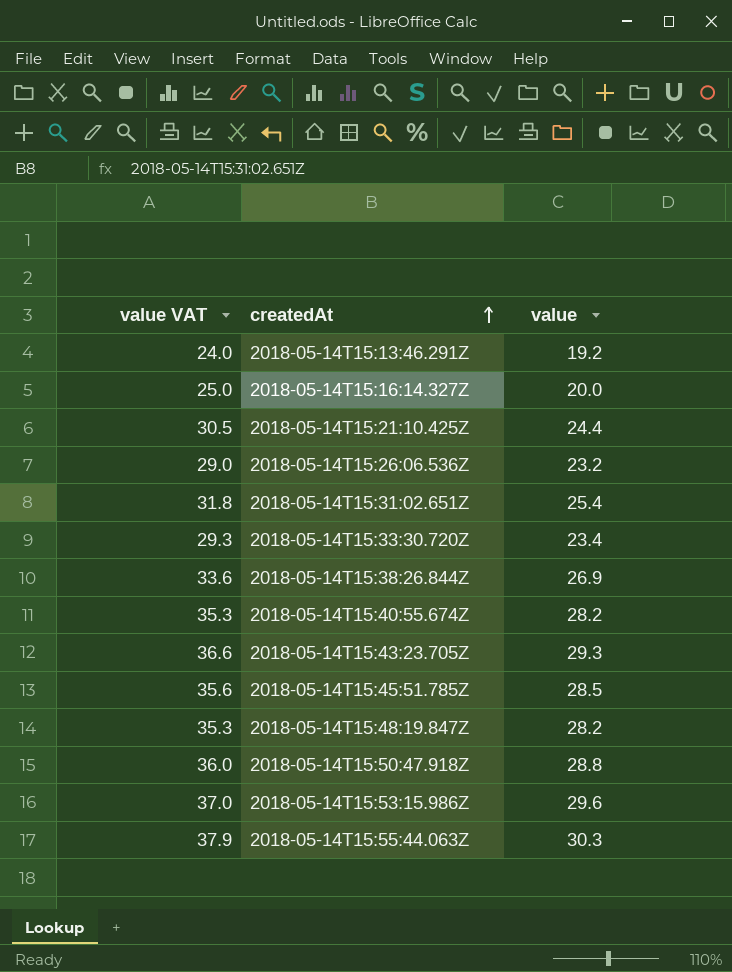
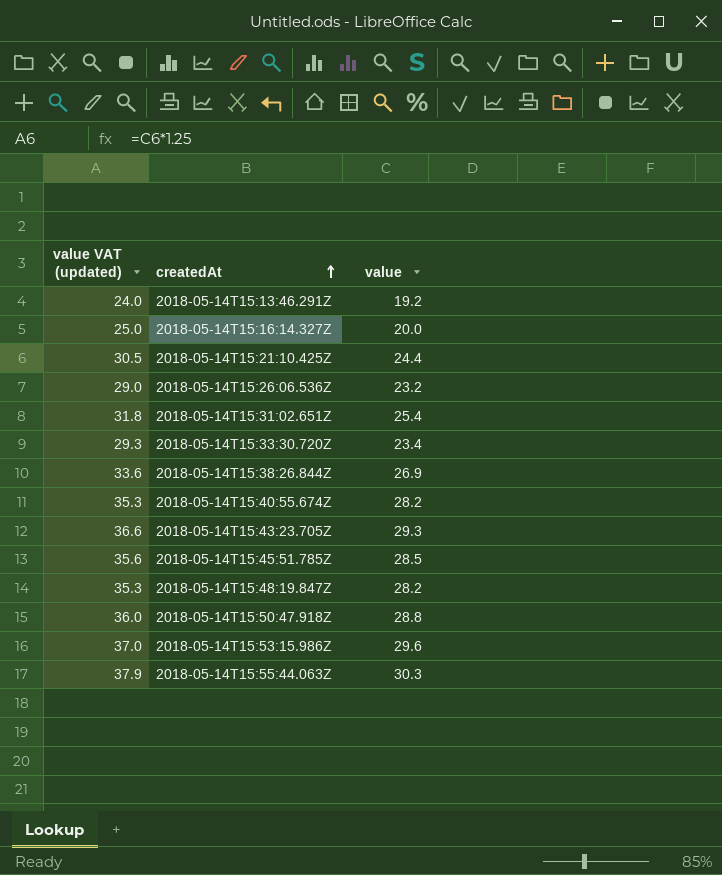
column name: value VAT -> value VAT (updated)

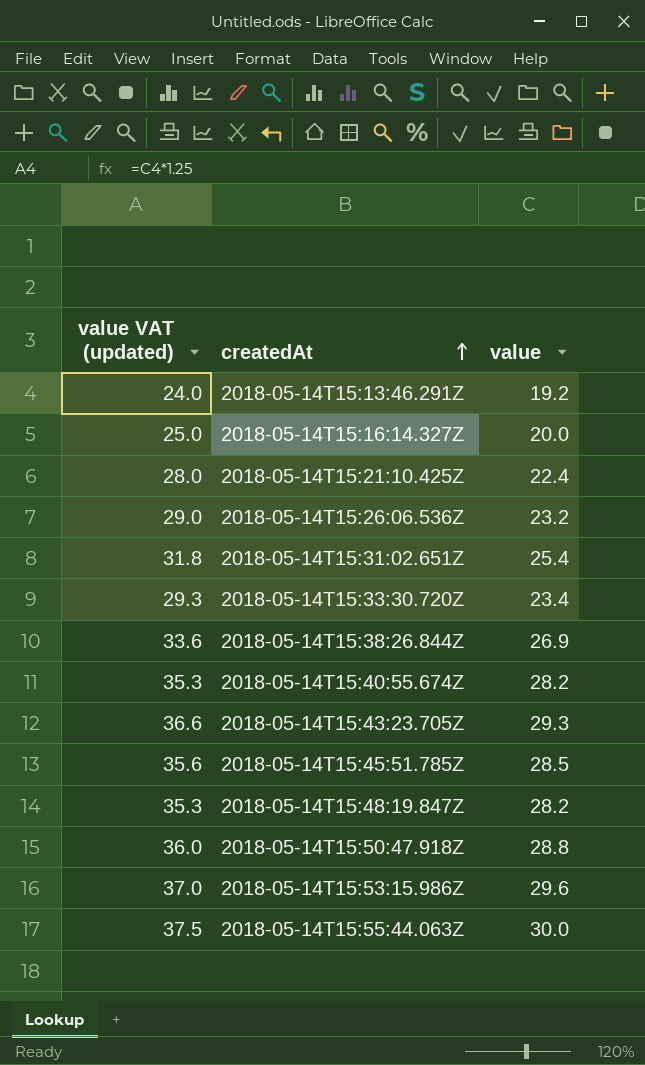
2018-05-14T15:21:10.425Z | value VAT (updated): 30.5 -> 28.0
2018-05-14T15:21:10.425Z | value: 24.4 -> 22.4
2018-05-14T15:55:44.063Z | value VAT (updated): 37.9 -> 37.5
2018-05-14T15:55:44.063Z | value: 30.3 -> 30.0

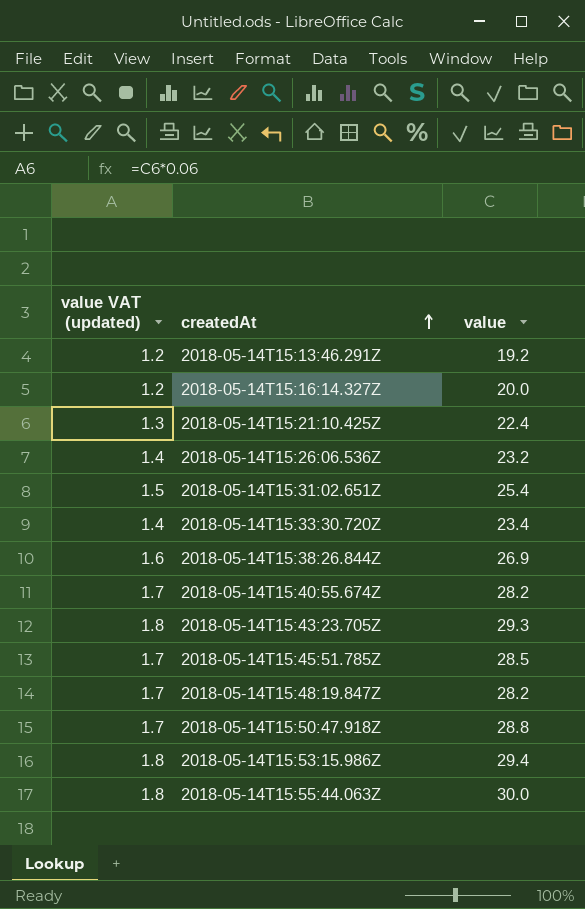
column value VAT (updated) | formula: [value] * 1.25 -> [value] * 0.06
2018-05-14T15:53:15.986Z | value: 29.6 -> 29.4

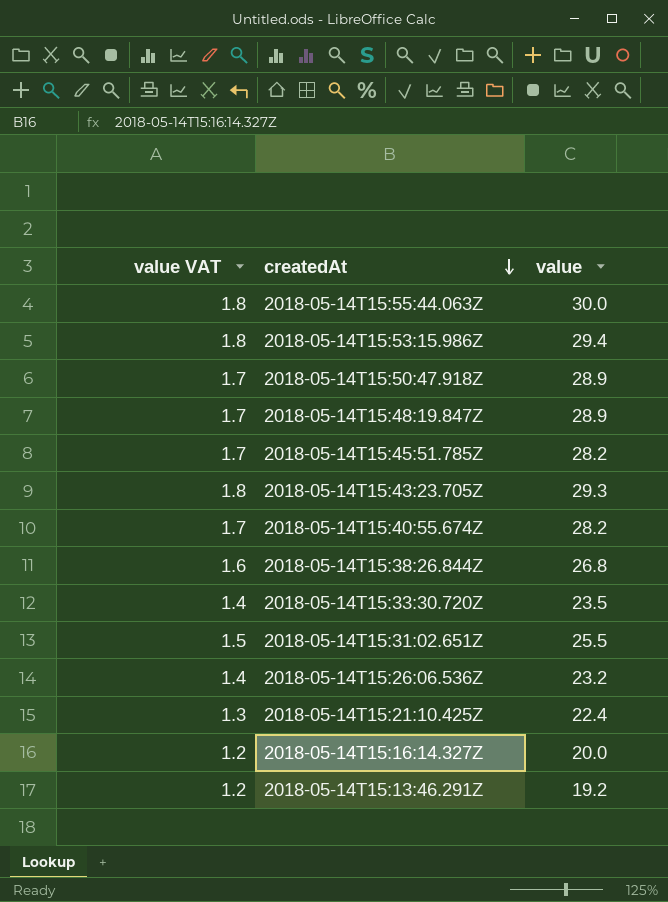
row order: createdAt ascending -> createdAt descending
column name: value VAT (updated) -> value VAT
2018-05-14T15:50:47.918Z | value: 28.8 -> 28.9
2018-05-14T15:48:19.847Z | value: 28.2 -> 28.9
2018-05-14T15:45:51.785Z | value: 28.5 -> 28.2
2018-05-14T15:38:26.844Z | value: 26.9 -> 26.8
2018-05-14T15:33:30.720Z | value: 23.4 -> 23.5
2018-05-14T15:31:02.651Z | value: 25.4 -> 25.5

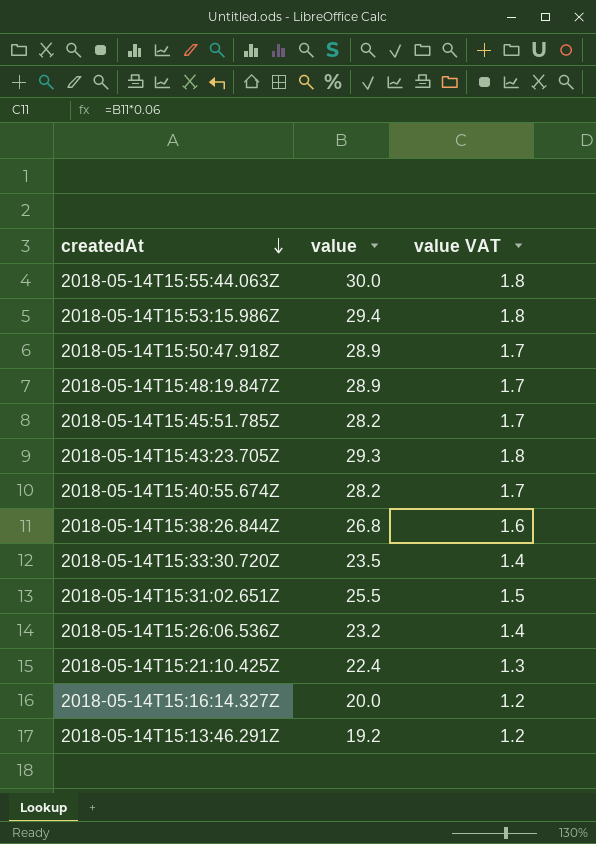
column value VAT | position: 1 -> 3

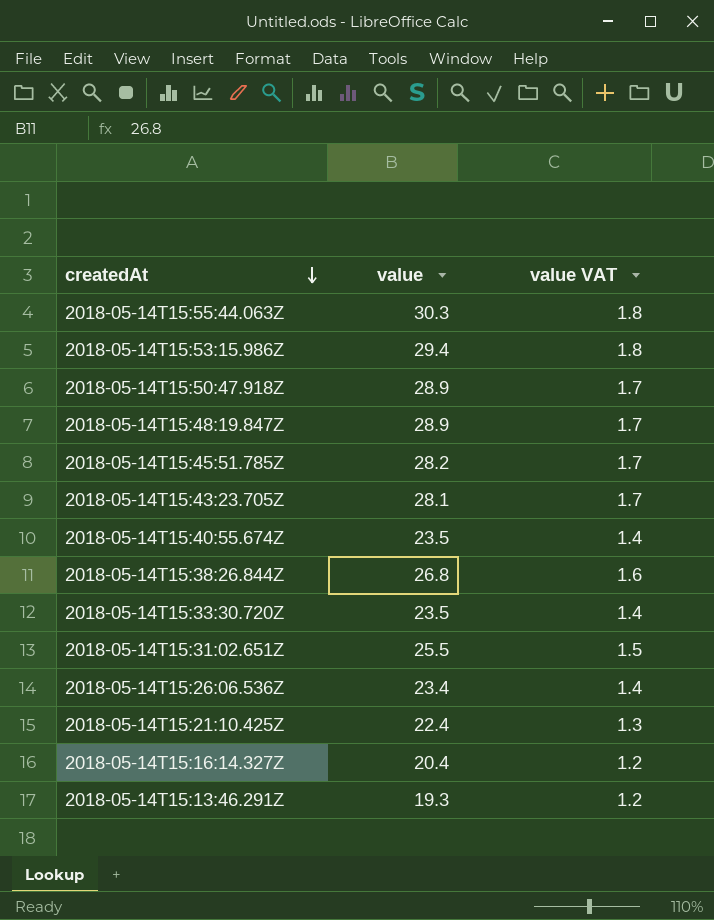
2018-05-14T15:55:44.063Z | value: 30.0 -> 30.3
2018-05-14T15:43:23.705Z | value: 29.3 -> 28.1
2018-05-14T15:43:23.705Z | value VAT: 1.8 -> 1.7
2018-05-14T15:40:55.674Z | value: 28.2 -> 23.5
2018-05-14T15:40:55.674Z | value VAT: 1.7 -> 1.4
2018-05-14T15:26:06.536Z | value: 23.2 -> 23.4
2018-05-14T15:16:14.327Z | value: 20.0 -> 20.4
2018-05-14T15:13:46.291Z | value: 19.2 -> 19.3

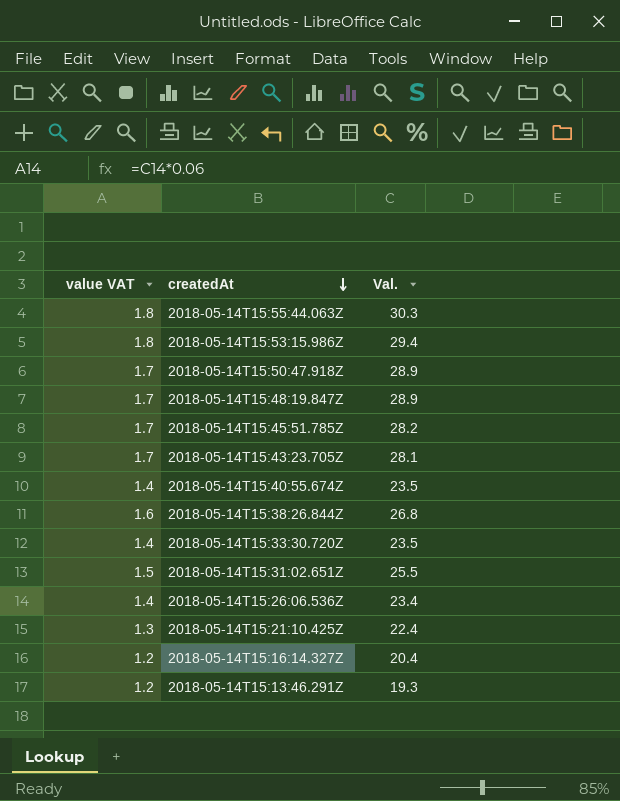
column value VAT | position: 3 -> 1
column name: value -> Val.

